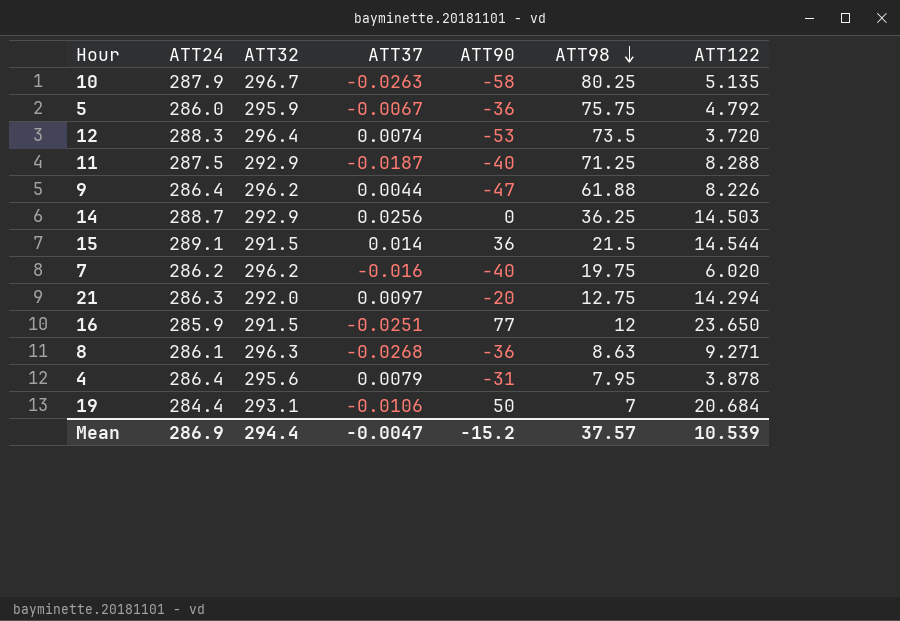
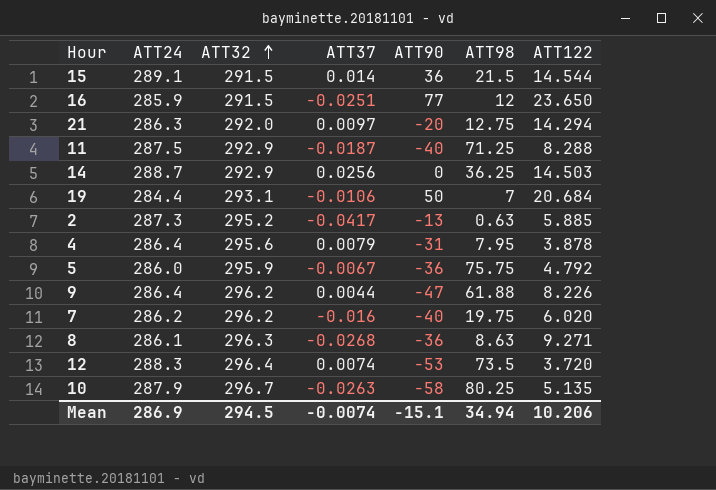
row order: ATT98 descending -> ATT32 ascending
row 2: none -> 287.3 | 295.2 | -0.0417 | -13 | 0.63 | 5.885
Mean | ATT32: 294.4 -> 294.5
Mean | ATT37: -0.0047 -> -0.0074
Mean | ATT90: -15.2 -> -15.1
Mean | ATT98: 37.57 -> 34.94
Mean | ATT122: 10.539 -> 10.206

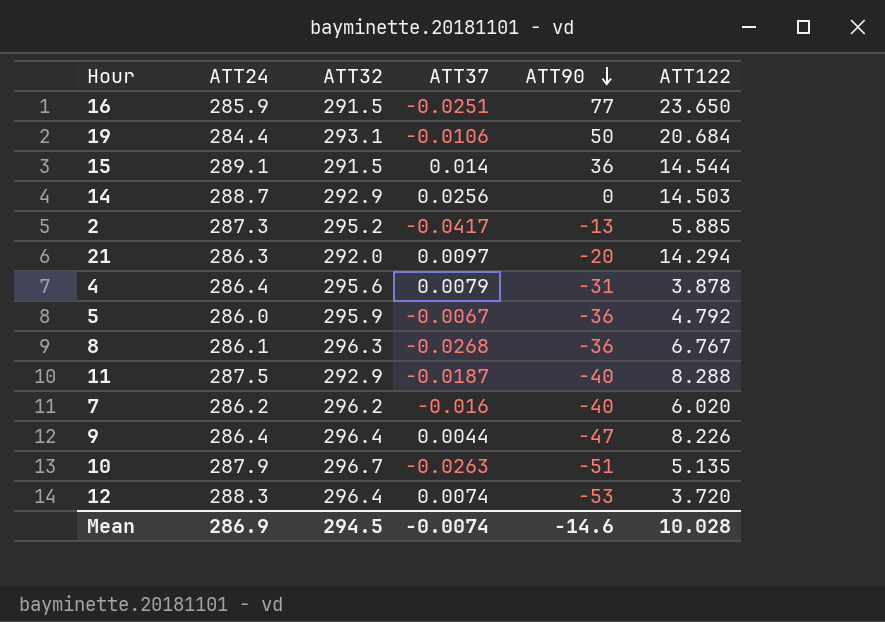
row order: ATT32 ascending -> ATT90 descending
column ATT98 | position: 6 -> none
8 | ATT122: 9.271 -> 6.767
9 | ATT32: 296.2 -> 296.4
10 | ATT90: -58 -> -51
Mean | ATT90: -15.1 -> -14.6
Mean | ATT122: 10.206 -> 10.028

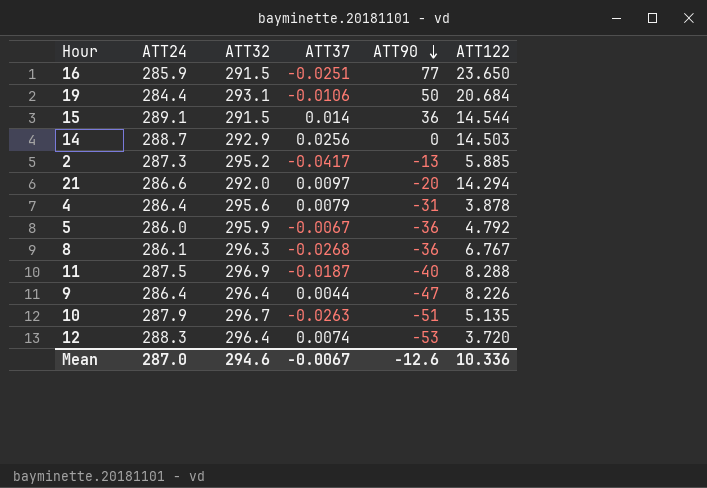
row 7: 286.2 | 296.2 | -0.016 | -40 | 6.020 -> none
21 | ATT24: 286.3 -> 286.6
11 | ATT32: 292.9 -> 296.9
Mean | ATT24: 286.9 -> 287.0
Mean | ATT32: 294.5 -> 294.6
Mean | ATT37: -0.0074 -> -0.0067
Mean | ATT90: -14.6 -> -12.6
Mean | ATT122: 10.028 -> 10.336

